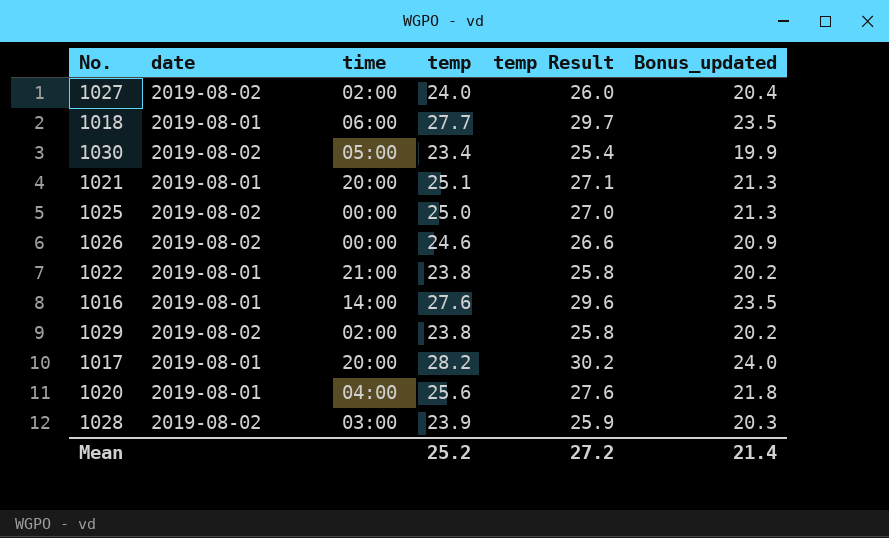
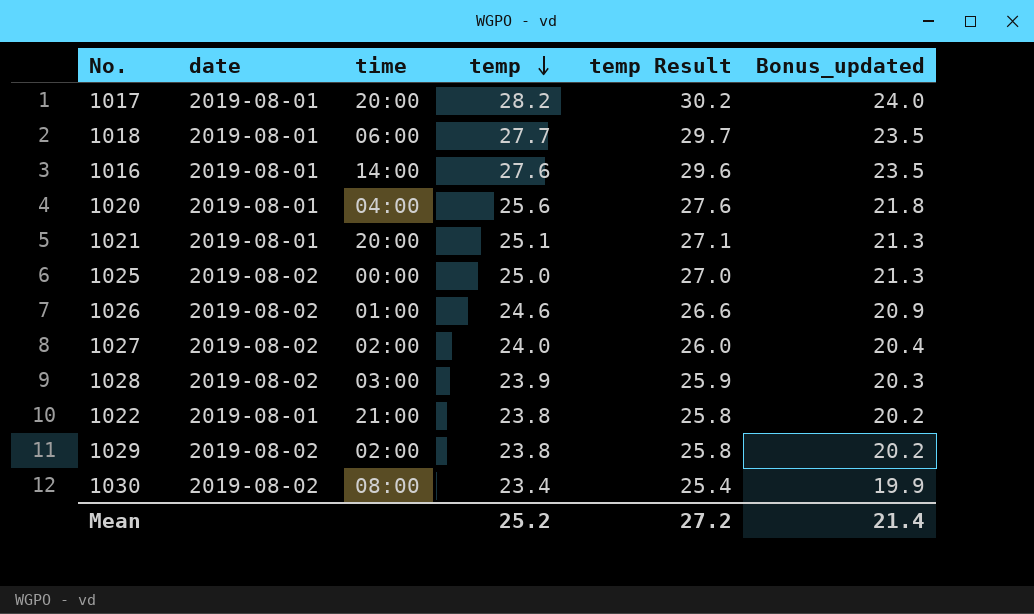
row order: none -> temp descending
1026 | time: 00:00 -> 01:00
1030 | time: 05:00 -> 08:00

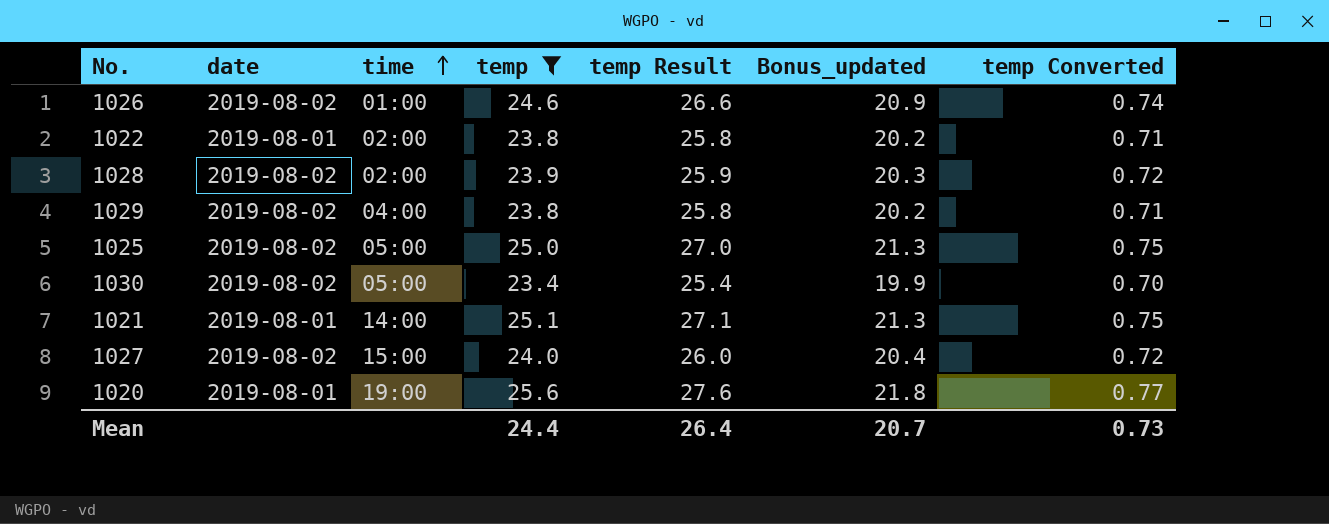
filter: none -> temp <= 25.6
row order: temp descending -> time ascending
column temp Converted | formula: none -> [temp] * 0.03
1022 | time: 21:00 -> 02:00
1028 | time: 03:00 -> 02:00
1029 | time: 02:00 -> 04:00
1025 | time: 00:00 -> 05:00
1030 | time: 08:00 -> 05:00
1021 | time: 20:00 -> 14:00
1027 | time: 02:00 -> 15:00
1020 | time: 04:00 -> 19:00
Mean | temp: 25.2 -> 24.4
Mean | temp Result: 27.2 -> 26.4
Mean | Bonus_updated: 21.4 -> 20.7

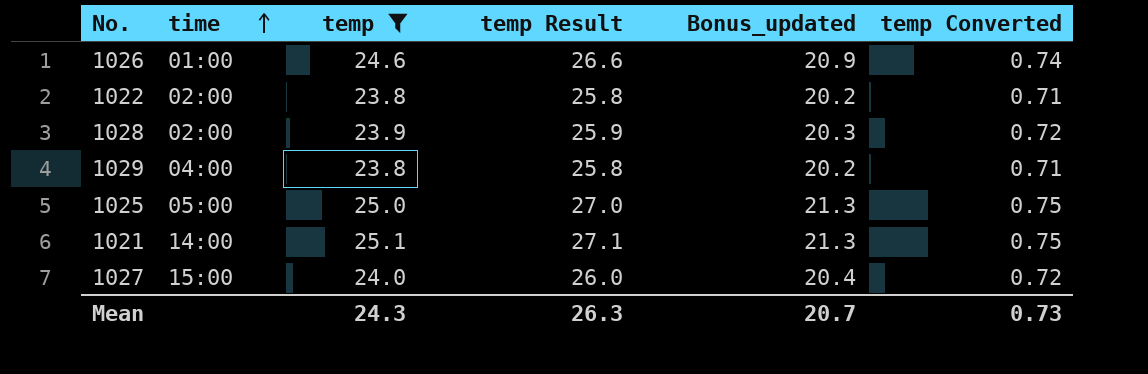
column date | position: 2 -> none
row 1030: 2019-08-02 | 05:00 | 23.4 | 25.4 | 19.9 | 0.70 -> none
row 1020: 2019-08-01 | 19:00 | 25.6 | 27.6 | 21.8 | 0.77 -> none
Mean | temp: 24.4 -> 24.3
Mean | temp Result: 26.4 -> 26.3

